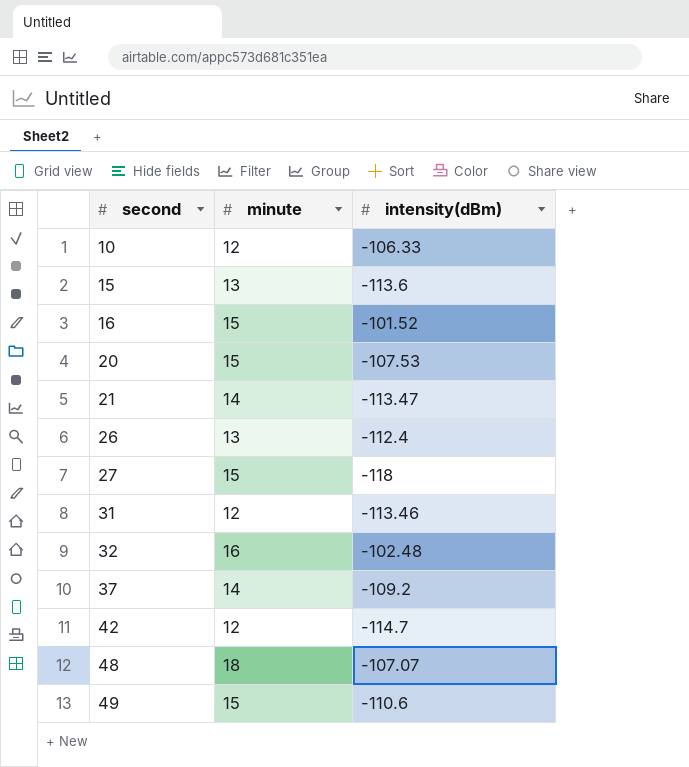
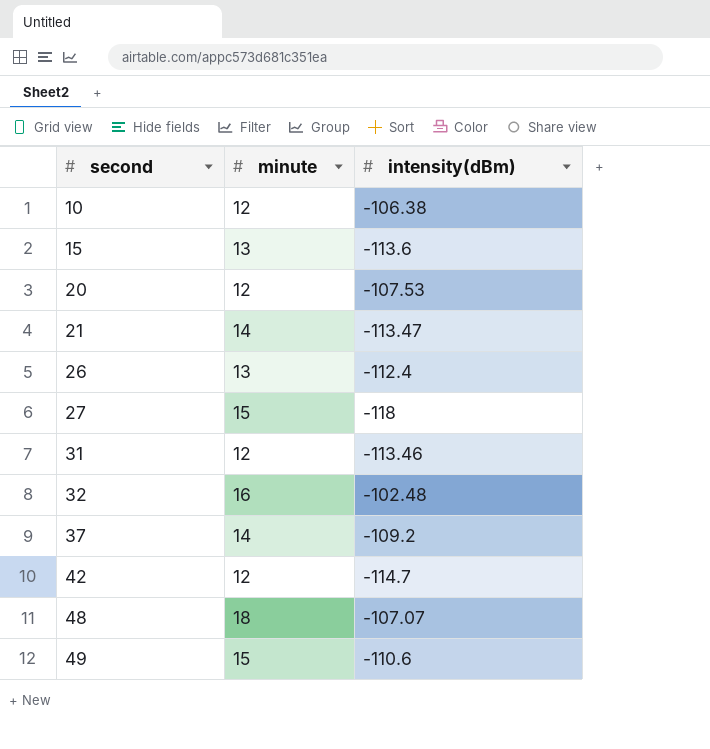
row 16: 15 | -101.52 -> none
10 | intensity(dBm): -106.33 -> -106.38
20 | minute: 15 -> 12

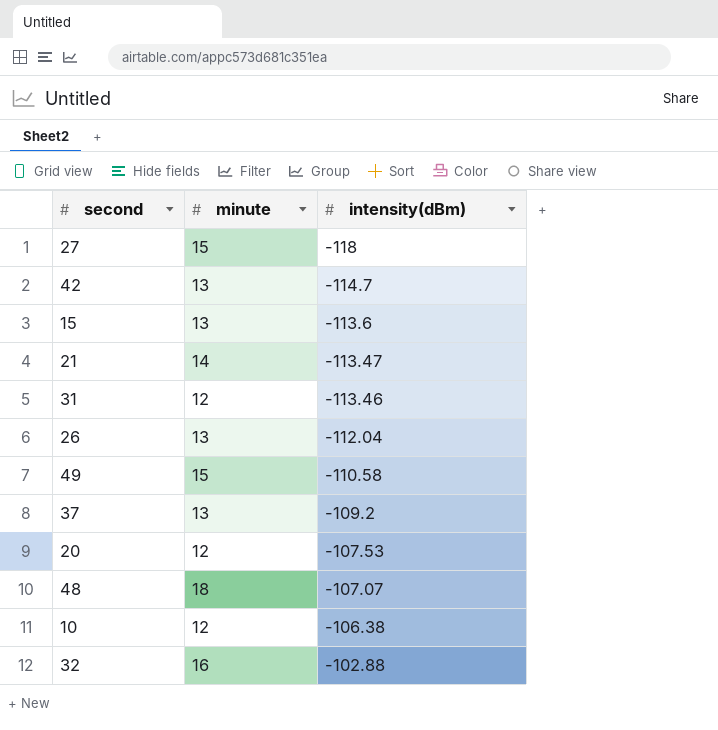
row order: second ascending -> intensity(dBm) ascending
42 | minute: 12 -> 13
26 | intensity(dBm): -112.4 -> -112.04
49 | intensity(dBm): -110.6 -> -110.58
37 | minute: 14 -> 13
32 | intensity(dBm): -102.48 -> -102.88

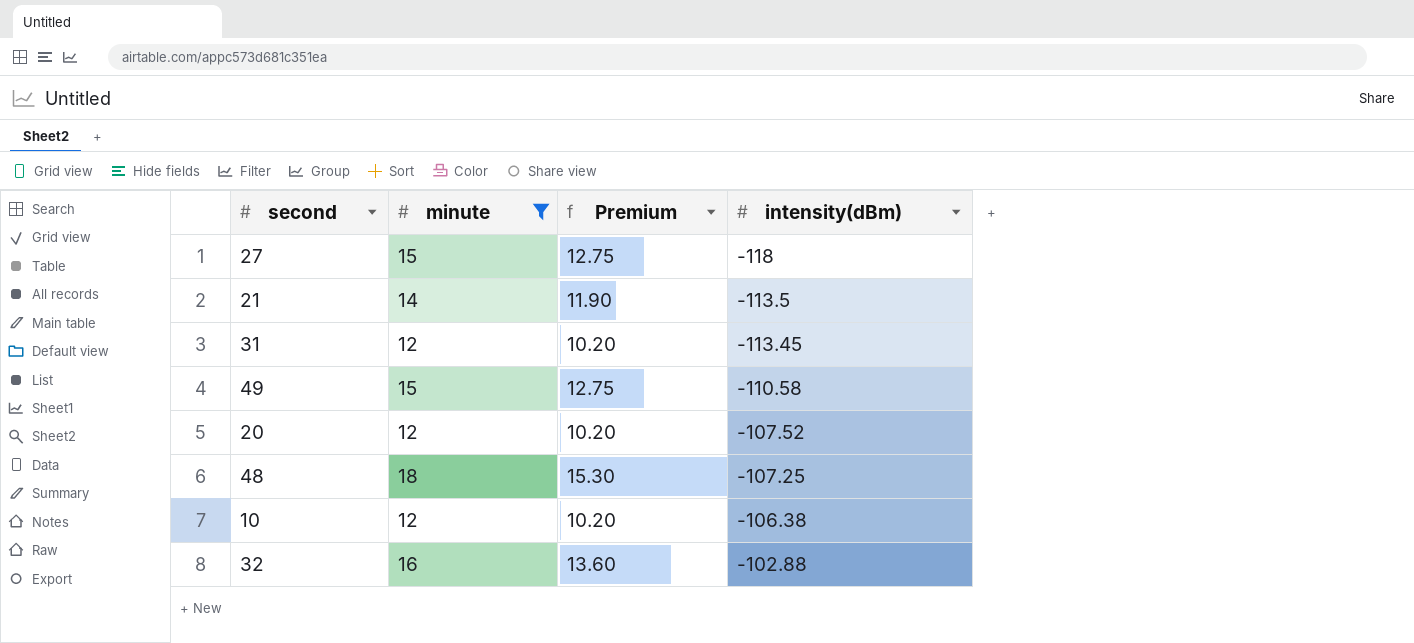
filter: none -> minute != 13
column Premium | formula: none -> [minute] * 0.85
21 | intensity(dBm): -113.47 -> -113.5
31 | intensity(dBm): -113.46 -> -113.45
20 | intensity(dBm): -107.53 -> -107.52
48 | intensity(dBm): -107.07 -> -107.25

